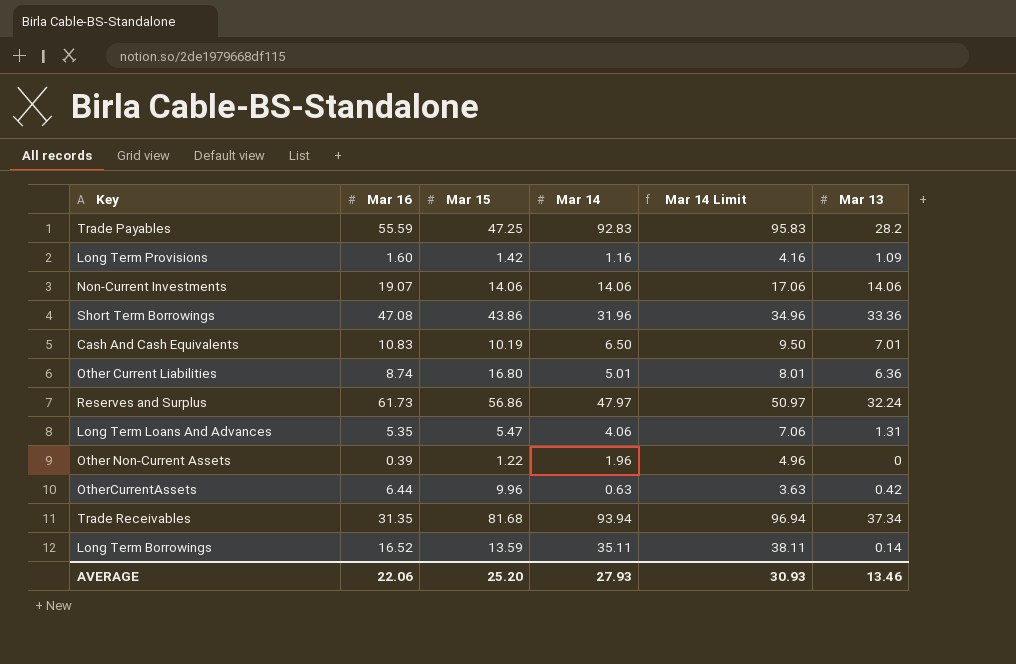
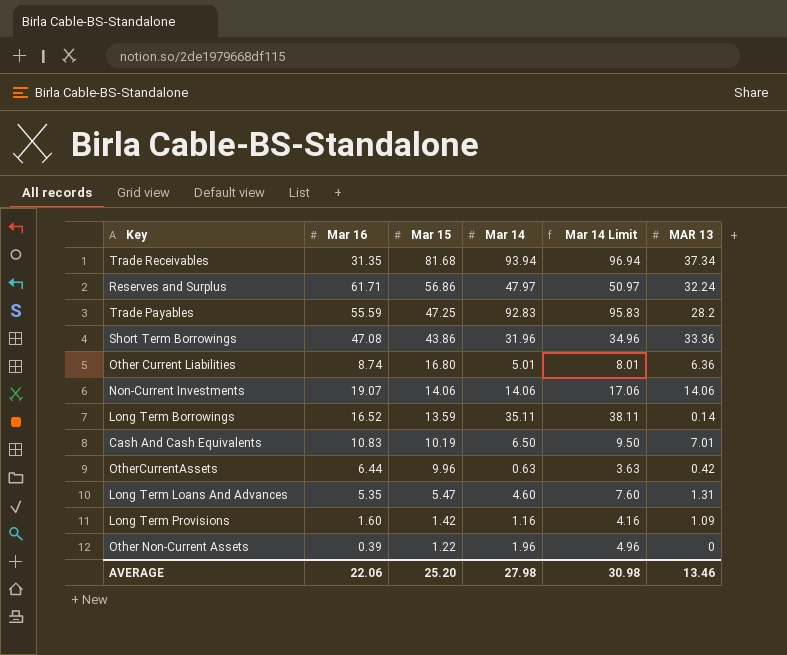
row order: none -> Mar 15 descending
column name: Mar 13 -> MAR 13
Reserves and Surplus | Mar 16: 61.73 -> 61.71
Long Term Loans And Advances | Mar 14: 4.06 -> 4.60
Long Term Loans And Advances | Mar 14 Limit: 7.06 -> 7.60
AVERAGE | Mar 14: 27.93 -> 27.98
AVERAGE | Mar 14 Limit: 30.93 -> 30.98

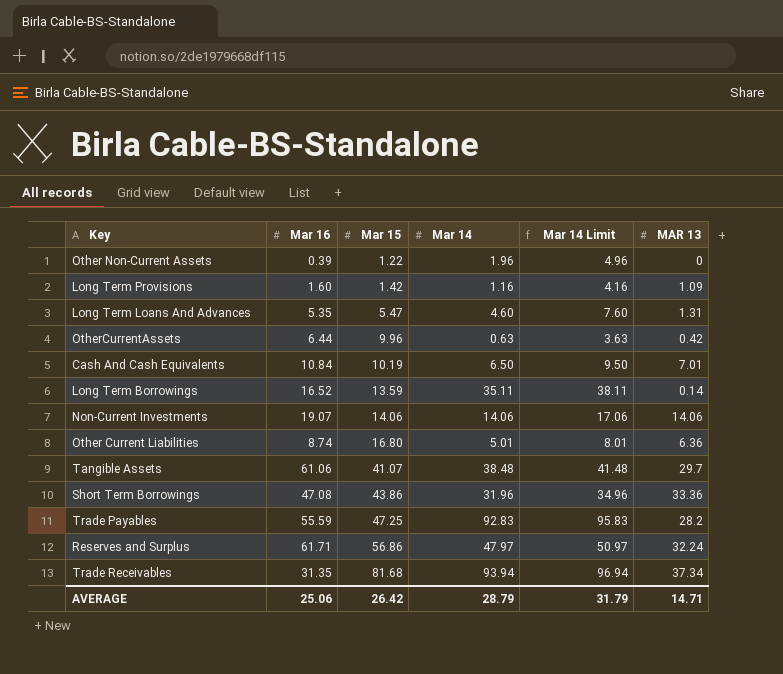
row order: Mar 15 descending -> Mar 15 ascending
Cash And Cash Equivalents | Mar 16: 10.83 -> 10.84
row Tangible Assets: none -> 61.06 | 41.07 | 38.48 | 41.48 | 29.7
AVERAGE | Mar 16: 22.06 -> 25.06
AVERAGE | Mar 15: 25.20 -> 26.42
AVERAGE | Mar 14: 27.98 -> 28.79
AVERAGE | Mar 14 Limit: 30.98 -> 31.79
AVERAGE | MAR 13: 13.46 -> 14.71

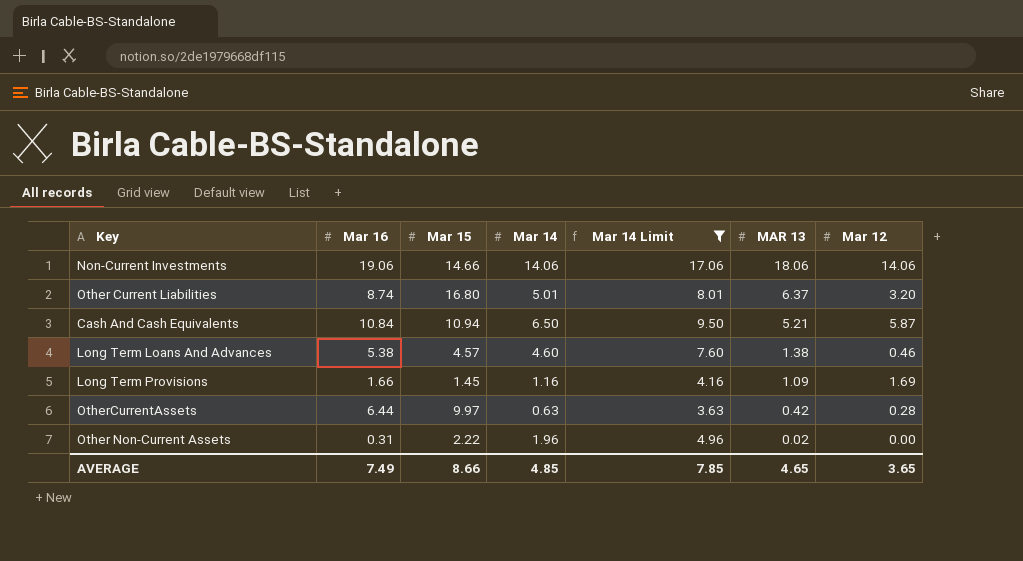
filter: none -> Mar 14 Limit <= 17.06
row order: Mar 15 ascending -> MAR 13 descending
column Mar 12 | position: none -> 7
Non-Current Investments | Mar 16: 19.07 -> 19.06
Non-Current Investments | Mar 15: 14.06 -> 14.66
Non-Current Investments | MAR 13: 14.06 -> 18.06
Other Current Liabilities | MAR 13: 6.36 -> 6.37
Cash And Cash Equivalents | Mar 15: 10.19 -> 10.94
Cash And Cash Equivalents | MAR 13: 7.01 -> 5.21
Long Term Loans And Advances | Mar 16: 5.35 -> 5.38
Long Term Loans And Advances | Mar 15: 5.47 -> 4.57
Long Term Loans And Advances | MAR 13: 1.31 -> 1.38
Long Term Provisions | Mar 16: 1.60 -> 1.66
Long Term Provisions | Mar 15: 1.42 -> 1.45
OtherCurrentAssets | Mar 15: 9.96 -> 9.97
Other Non-Current Assets | Mar 16: 0.39 -> 0.31
Other Non-Current Assets | Mar 15: 1.22 -> 2.22
Other Non-Current Assets | MAR 13: 0 -> 0.02
AVERAGE | Mar 16: 25.06 -> 7.49
AVERAGE | Mar 15: 26.42 -> 8.66
AVERAGE | Mar 14: 28.79 -> 4.85
AVERAGE | Mar 14 Limit: 31.79 -> 7.85
AVERAGE | MAR 13: 14.71 -> 4.65

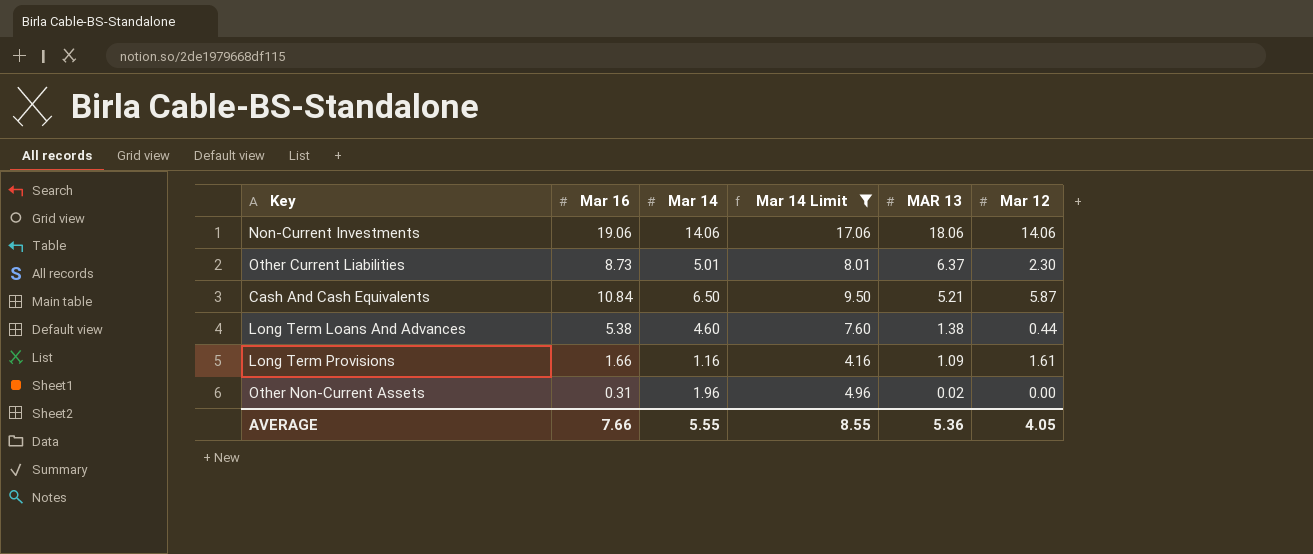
column Mar 15 | position: 3 -> none
row OtherCurrentAssets: 6.44 | 9.97 | 0.63 | 3.63 | 0.42 | 0.28 -> none
Other Current Liabilities | Mar 16: 8.74 -> 8.73
Other Current Liabilities | Mar 12: 3.20 -> 2.30
Long Term Loans And Advances | Mar 12: 0.46 -> 0.44
Long Term Provisions | Mar 12: 1.69 -> 1.61
AVERAGE | Mar 16: 7.49 -> 7.66
AVERAGE | Mar 14: 4.85 -> 5.55
AVERAGE | Mar 14 Limit: 7.85 -> 8.55
AVERAGE | MAR 13: 4.65 -> 5.36
AVERAGE | Mar 12: 3.65 -> 4.05

